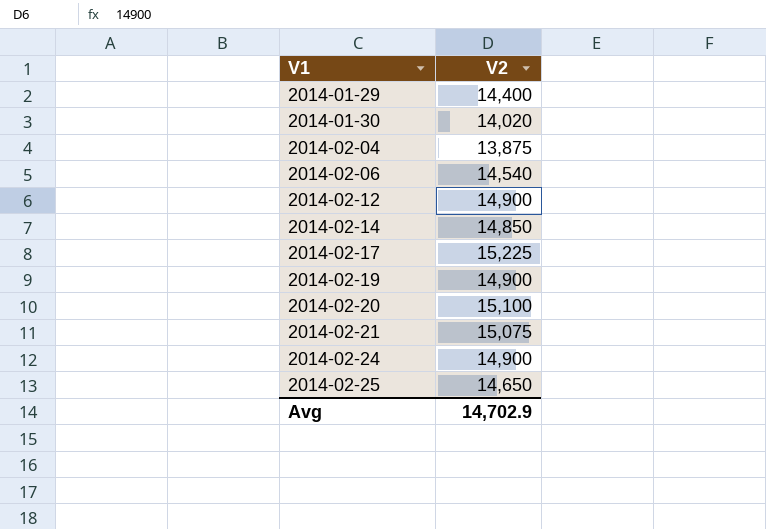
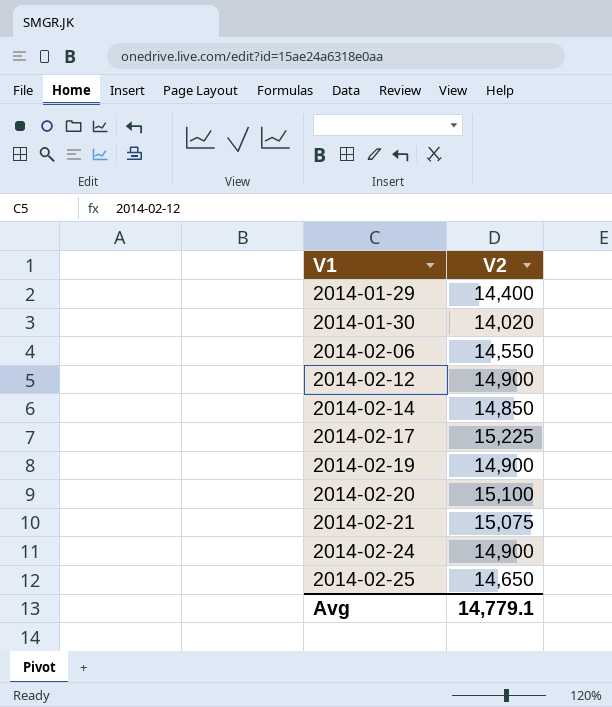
row 2014-02-04: 13,875 -> none
2014-02-06 | V2: 14,540 -> 14,550
Avg | V2: 14,702.9 -> 14,779.1

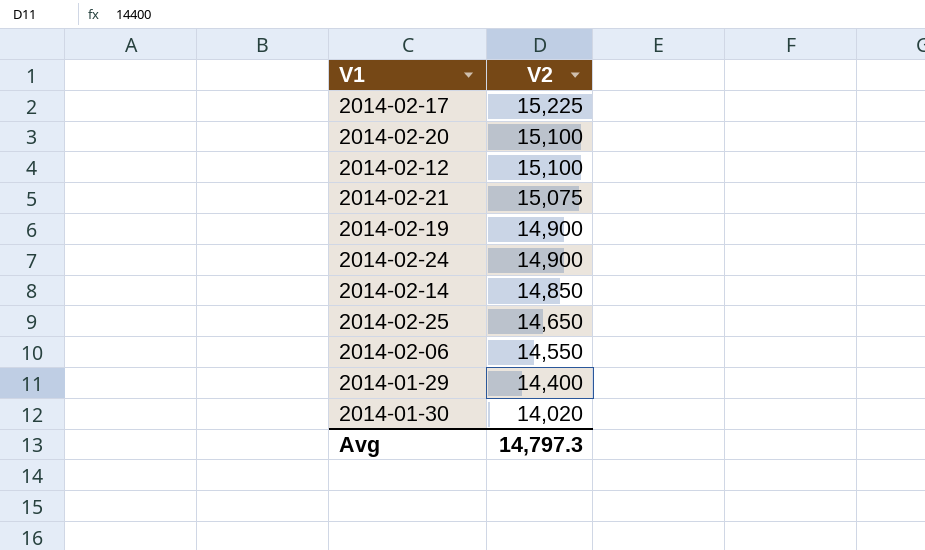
row order: V1 ascending -> V2 descending
2014-02-12 | V2: 14,900 -> 15,100
Avg | V2: 14,779.1 -> 14,797.3

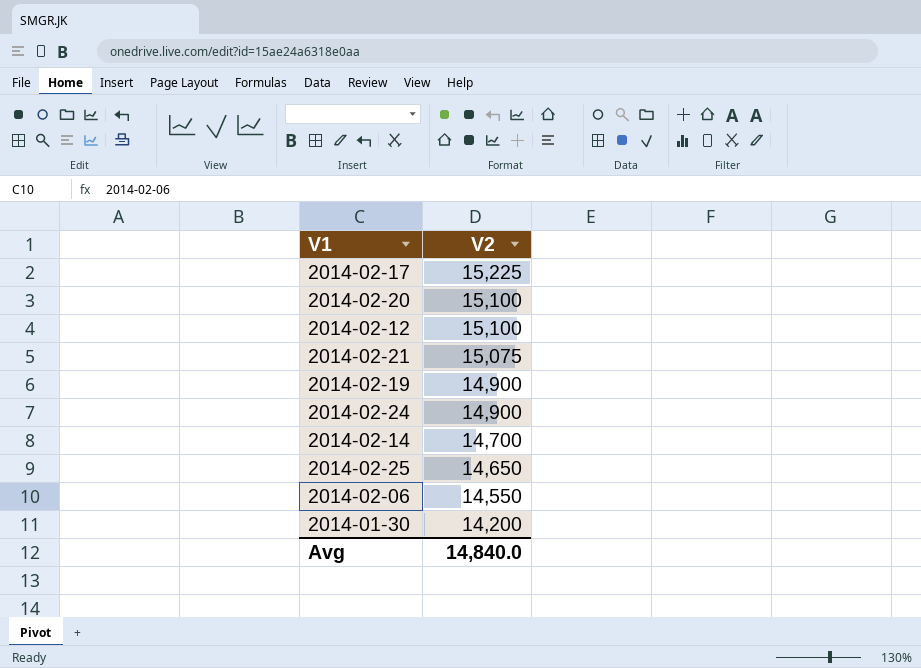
row 2014-01-29: 14,400 -> none
2014-02-14 | V2: 14,850 -> 14,700
2014-01-30 | V2: 14,020 -> 14,200
Avg | V2: 14,797.3 -> 14,840.0

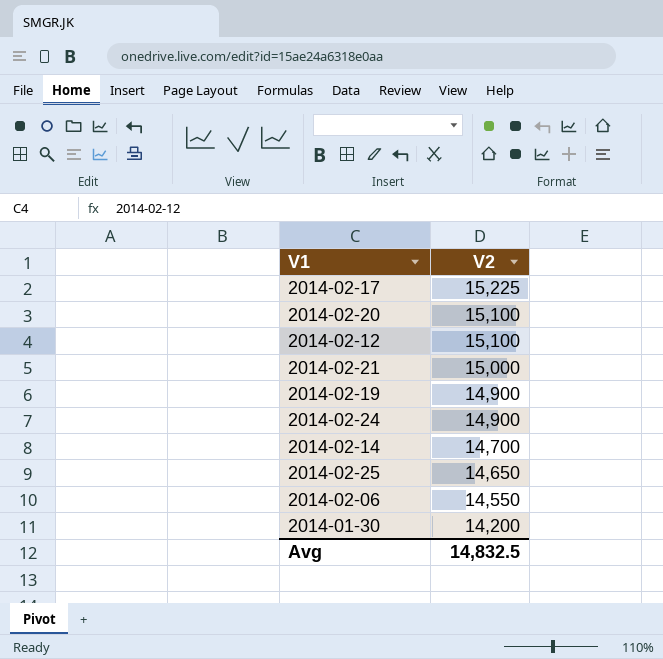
2014-02-21 | V2: 15,075 -> 15,000
Avg | V2: 14,840.0 -> 14,832.5

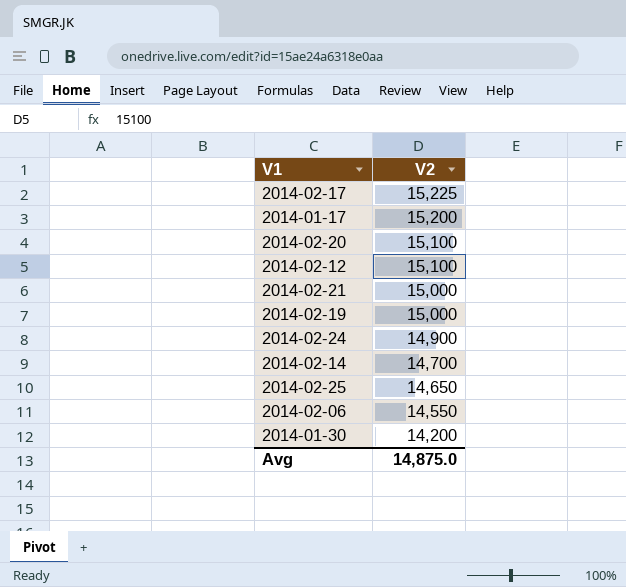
row 2014-01-17: none -> 15,200
2014-02-19 | V2: 14,900 -> 15,000
Avg | V2: 14,832.5 -> 14,875.0

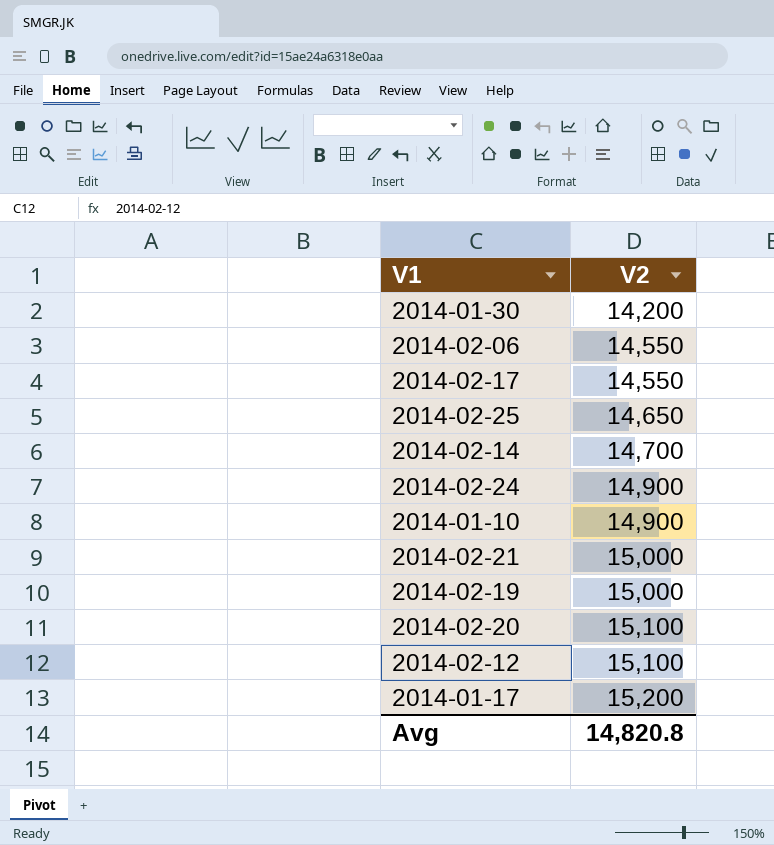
row order: V2 descending -> V2 ascending
2014-02-17 | V2: 15,225 -> 14,550
row 2014-01-10: none -> 14,900
Avg | V2: 14,875.0 -> 14,820.8

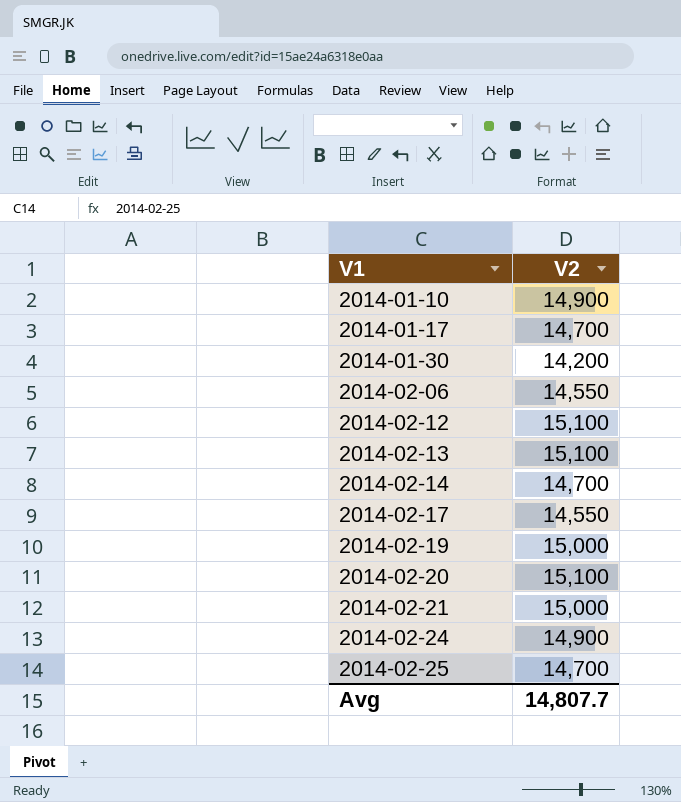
row order: V2 ascending -> V1 ascending
2014-01-17 | V2: 15,200 -> 14,700
row 2014-02-13: none -> 15,100
2014-02-25 | V2: 14,650 -> 14,700
Avg | V2: 14,820.8 -> 14,807.7

